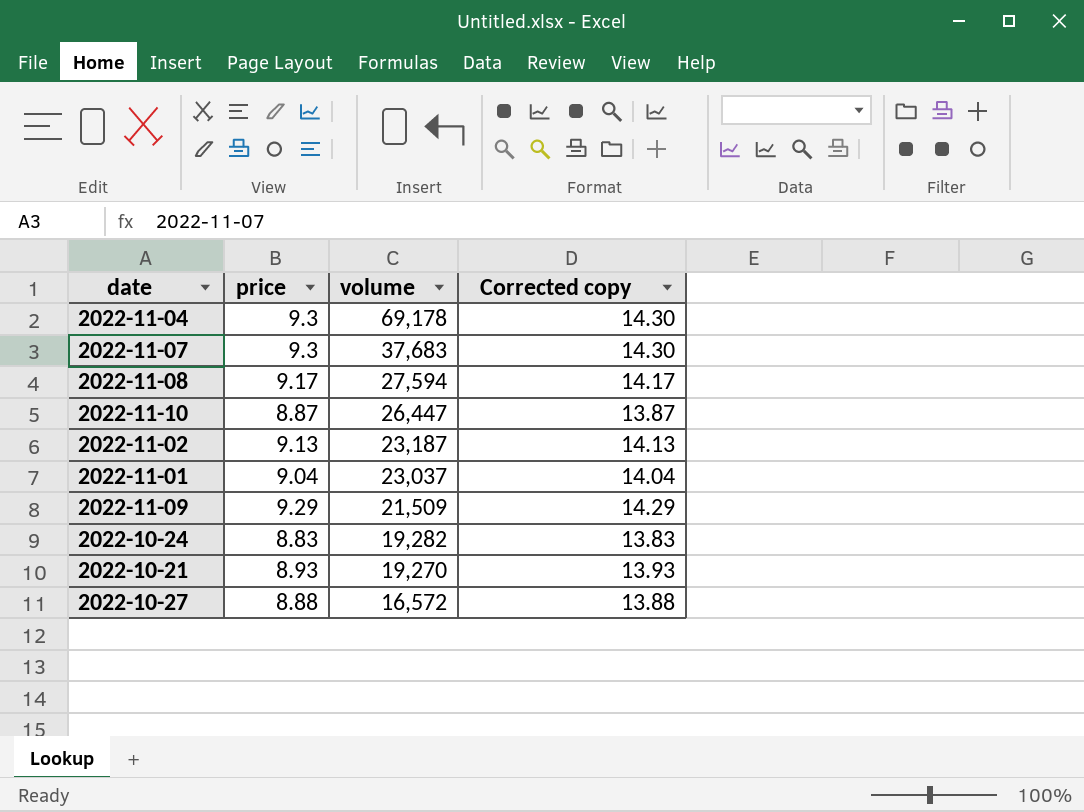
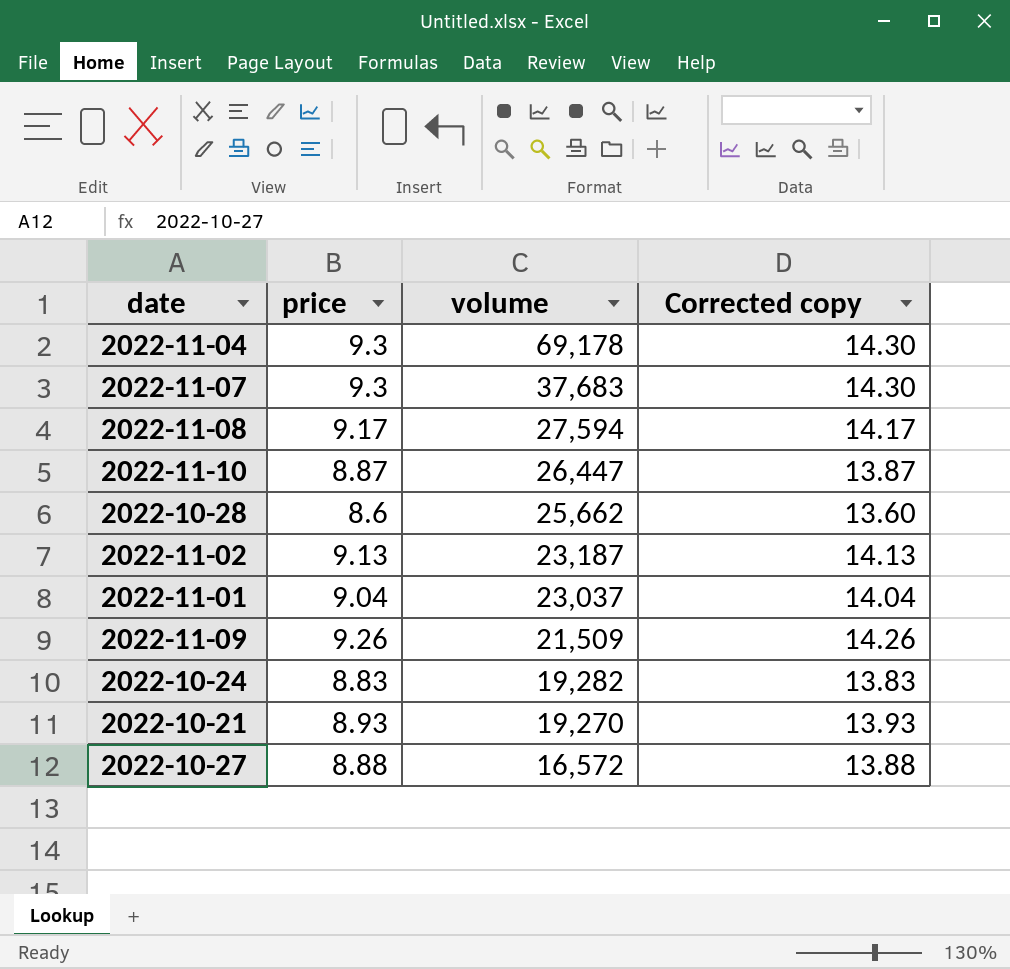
row 2022-10-28: none -> 8.6 | 25,662 | 13.60
2022-11-09 | price: 9.29 -> 9.26
2022-11-09 | Corrected copy: 14.29 -> 14.26

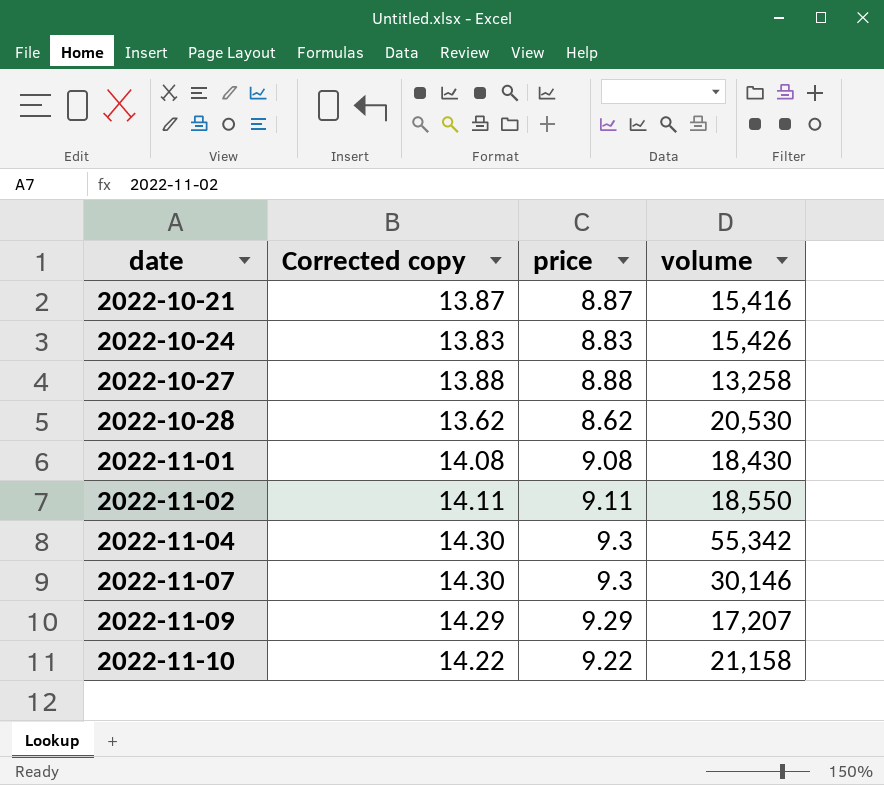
row order: volume descending -> date ascending
column Corrected copy | position: 4 -> 2
row 2022-11-08: 9.17 | 27,594 | 14.17 -> none
2022-10-21 | Corrected copy: 13.93 -> 13.87
2022-10-21 | price: 8.93 -> 8.87
2022-10-21 | volume: 19,270 -> 15,416
2022-10-24 | volume: 19,282 -> 15,426
2022-10-27 | volume: 16,572 -> 13,258
2022-10-28 | Corrected copy: 13.60 -> 13.62
2022-10-28 | price: 8.6 -> 8.62
2022-10-28 | volume: 25,662 -> 20,530
2022-11-01 | Corrected copy: 14.04 -> 14.08
2022-11-01 | price: 9.04 -> 9.08
2022-11-01 | volume: 23,037 -> 18,430
2022-11-02 | Corrected copy: 14.13 -> 14.11
2022-11-02 | price: 9.13 -> 9.11
2022-11-02 | volume: 23,187 -> 18,550
2022-11-04 | volume: 69,178 -> 55,342
2022-11-07 | volume: 37,683 -> 30,146
2022-11-09 | Corrected copy: 14.26 -> 14.29
2022-11-09 | price: 9.26 -> 9.29
2022-11-09 | volume: 21,509 -> 17,207
2022-11-10 | Corrected copy: 13.87 -> 14.22
2022-11-10 | price: 8.87 -> 9.22
2022-11-10 | volume: 26,447 -> 21,158

